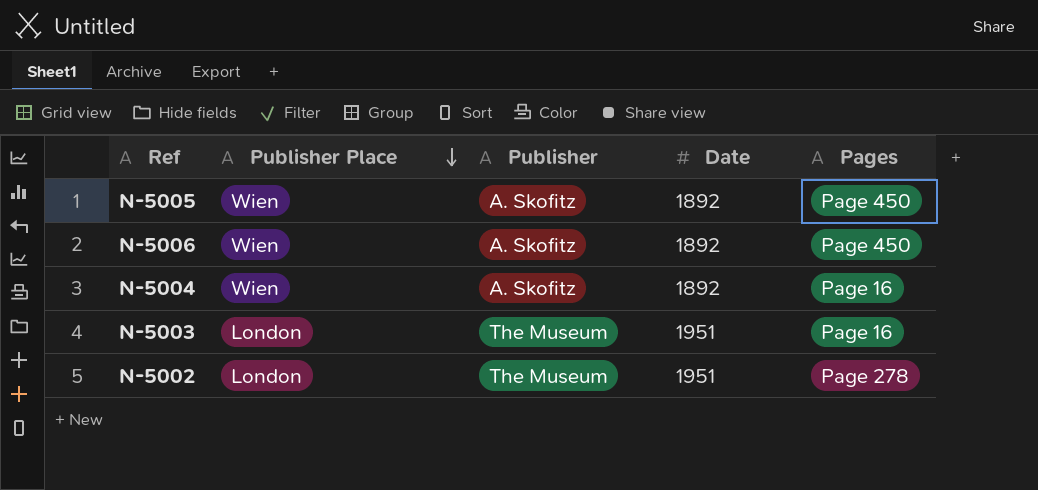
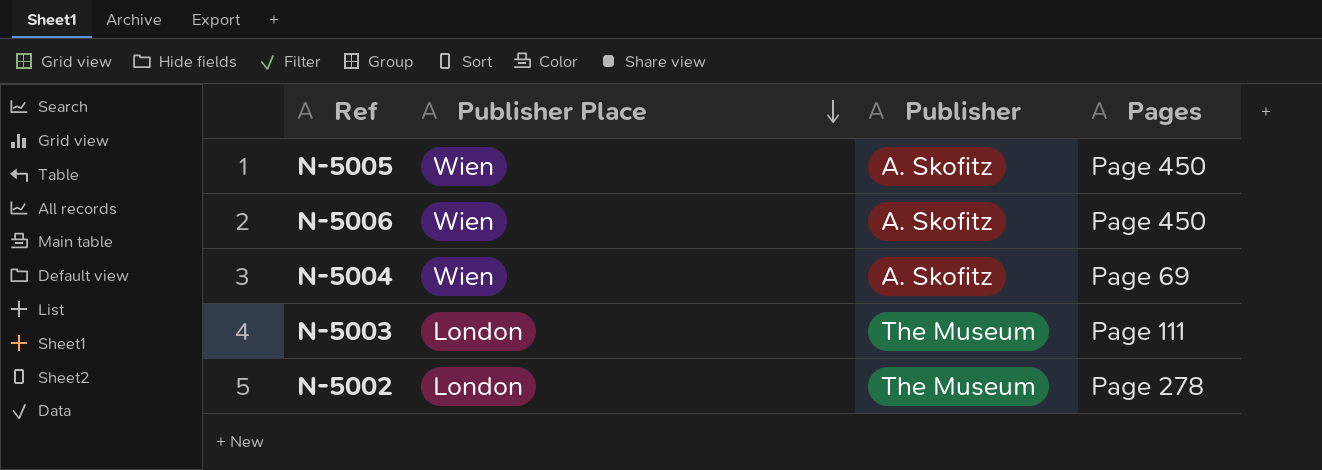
column Date | position: 4 -> none
N-5004 | Pages: Page 16 -> Page 69
N-5003 | Pages: Page 16 -> Page 111

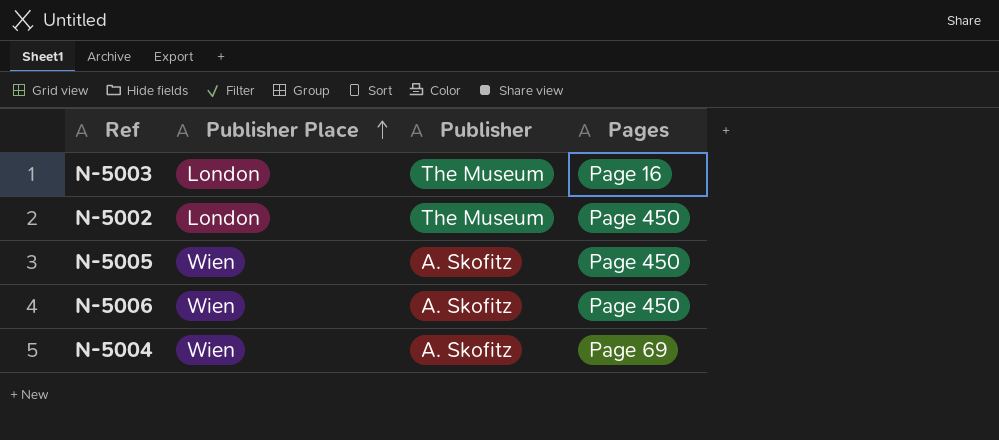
row order: Publisher Place descending -> Publisher Place ascending
N-5003 | Pages: Page 111 -> Page 16
N-5002 | Pages: Page 278 -> Page 450

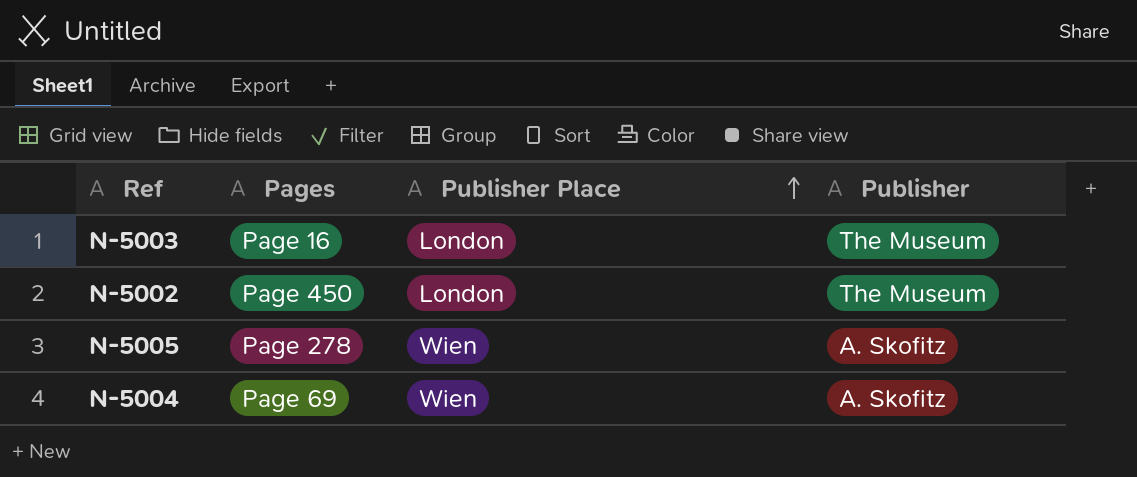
column Pages | position: 4 -> 2
row N-5006: Wien | A. Skofitz | Page 450 -> none
N-5005 | Pages: Page 450 -> Page 278

